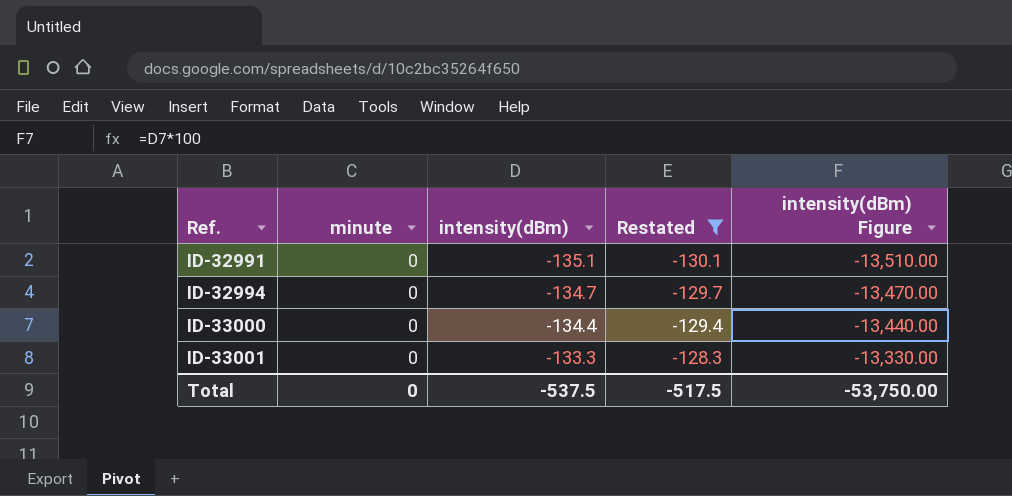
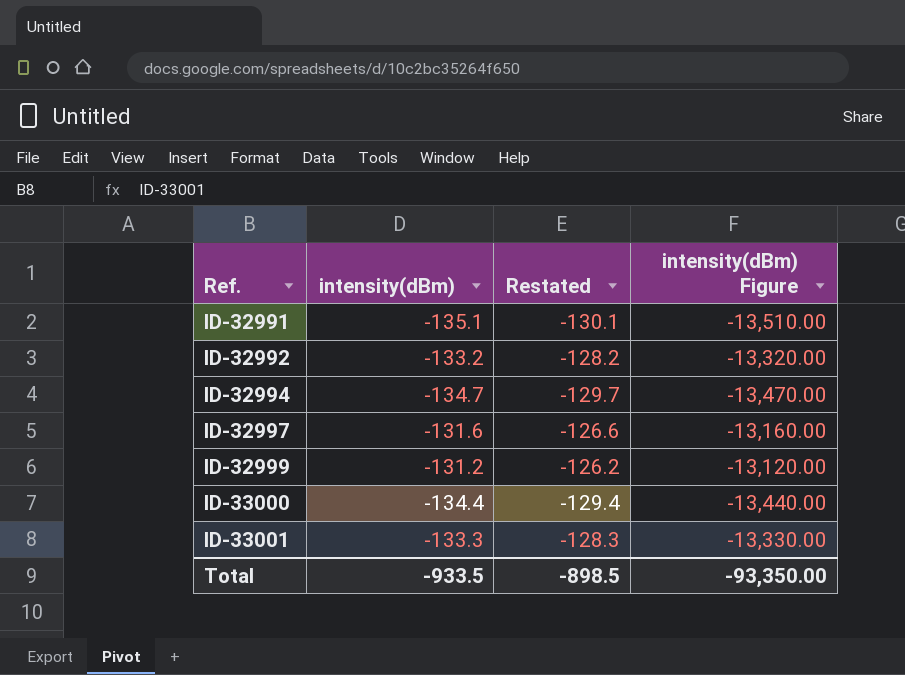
filter: Restated <= -128.3 -> none
column minute | position: 2 -> none
Total | intensity(dBm): -537.5 -> -933.5
Total | Restated: -517.5 -> -898.5
Total | intensity(dBm) Figure: -53,750.00 -> -93,350.00

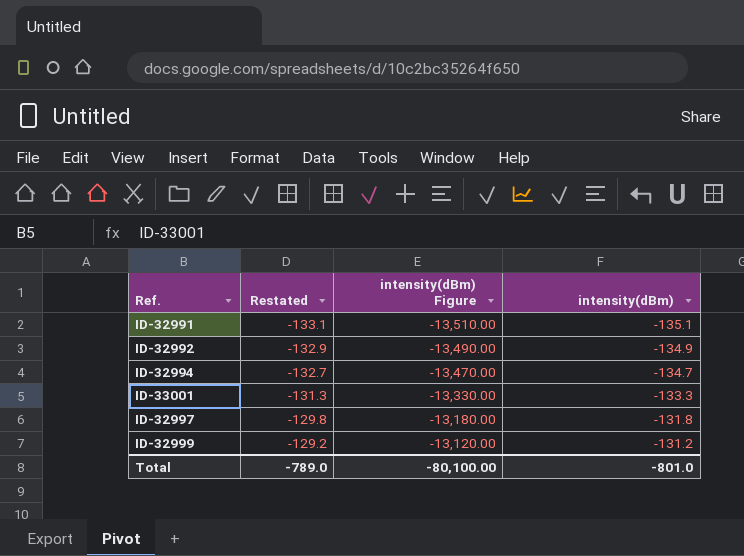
row order: Ref. ascending -> Restated ascending
column Restated | formula: [intensity(dBm)] + 5 -> [intensity(dBm)] + 2
column intensity(dBm) | position: 2 -> 4
row ID-33000: -134.4 | -129.4 | -13,440.00 -> none
ID-32992 | intensity(dBm) Figure: -13,320.00 -> -13,490.00
ID-32992 | intensity(dBm): -133.2 -> -134.9
ID-32997 | intensity(dBm) Figure: -13,160.00 -> -13,180.00
ID-32997 | intensity(dBm): -131.6 -> -131.8
Total | Restated: -898.5 -> -789.0
Total | intensity(dBm) Figure: -93,350.00 -> -80,100.00
Total | intensity(dBm): -933.5 -> -801.0

